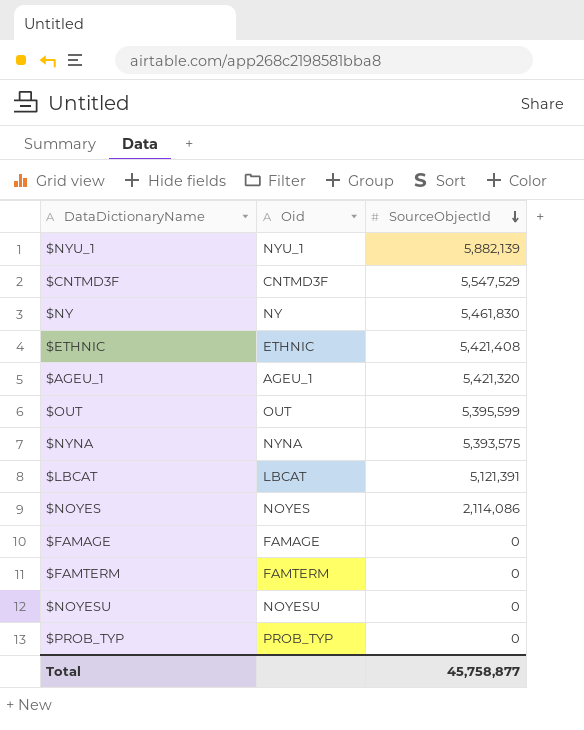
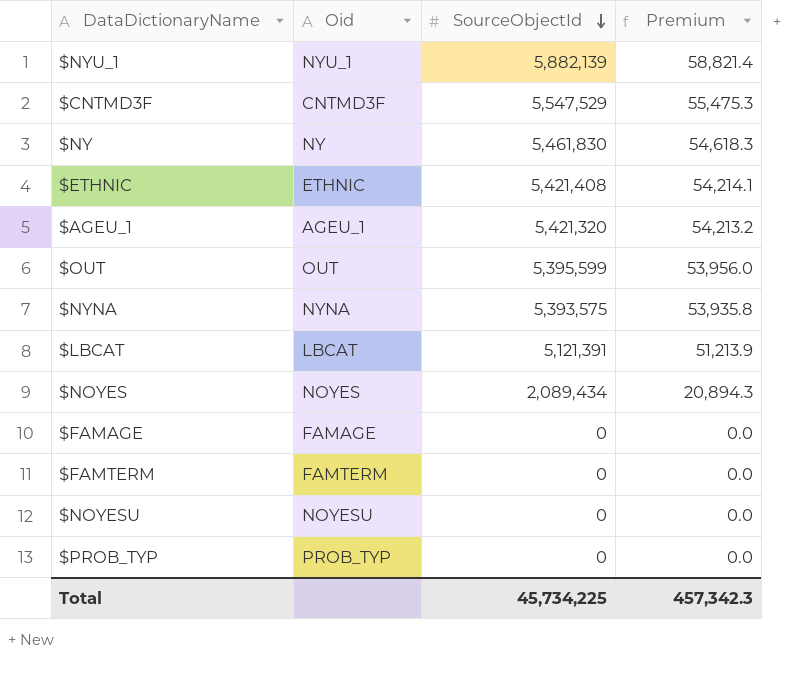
column Premium | formula: none -> [SourceObjectId] * 0.01
$NOYES | SourceObjectId: 2,114,086 -> 2,089,434
Total | SourceObjectId: 45,758,877 -> 45,734,225

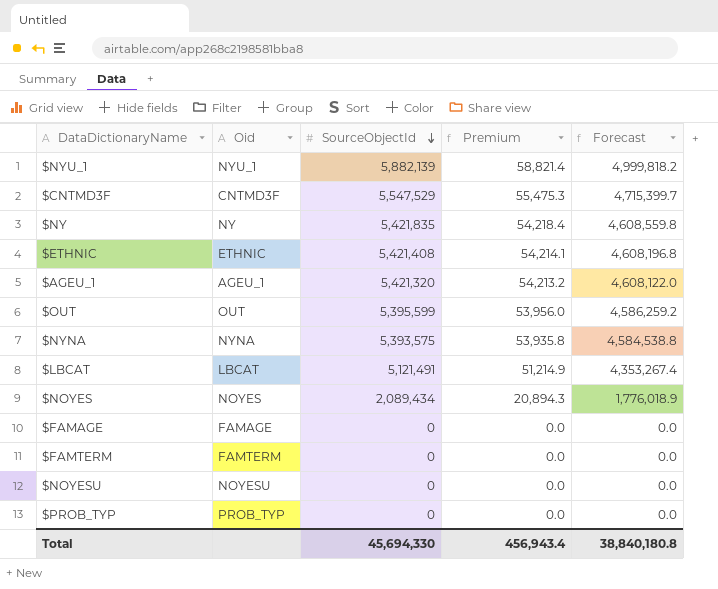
column Forecast | formula: none -> [SourceObjectId] * 0.85
$NY | SourceObjectId: 5,461,830 -> 5,421,835
$NY | Premium: 54,618.3 -> 54,218.4
$LBCAT | SourceObjectId: 5,121,391 -> 5,121,491
$LBCAT | Premium: 51,213.9 -> 51,214.9
Total | SourceObjectId: 45,734,225 -> 45,694,330
Total | Premium: 457,342.3 -> 456,943.4

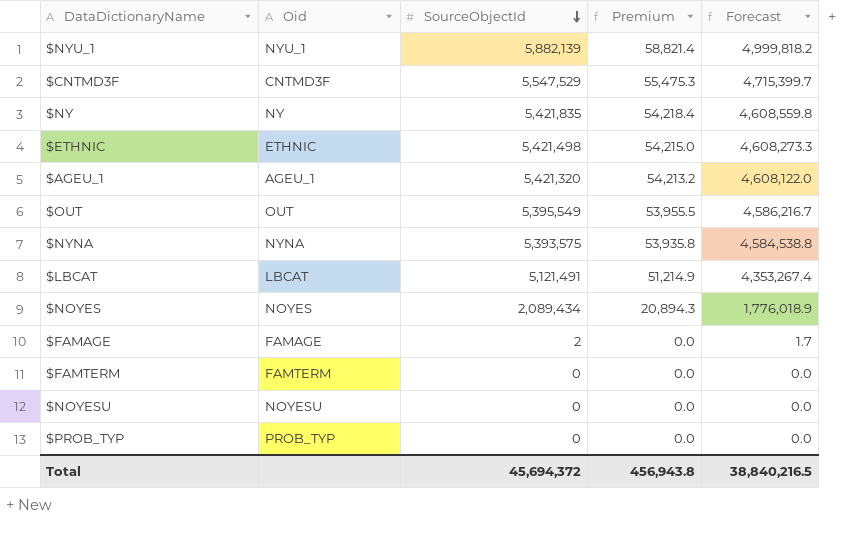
$ETHNIC | SourceObjectId: 5,421,408 -> 5,421,498
$ETHNIC | Premium: 54,214.1 -> 54,215.0
$ETHNIC | Forecast: 4,608,196.8 -> 4,608,273.3
$OUT | SourceObjectId: 5,395,599 -> 5,395,549
$OUT | Premium: 53,956.0 -> 53,955.5
$OUT | Forecast: 4,586,259.2 -> 4,586,216.7
$FAMAGE | SourceObjectId: 0 -> 2
$FAMAGE | Forecast: 0.0 -> 1.7
Total | SourceObjectId: 45,694,330 -> 45,694,372
Total | Premium: 456,943.4 -> 456,943.8
Total | Forecast: 38,840,180.8 -> 38,840,216.5

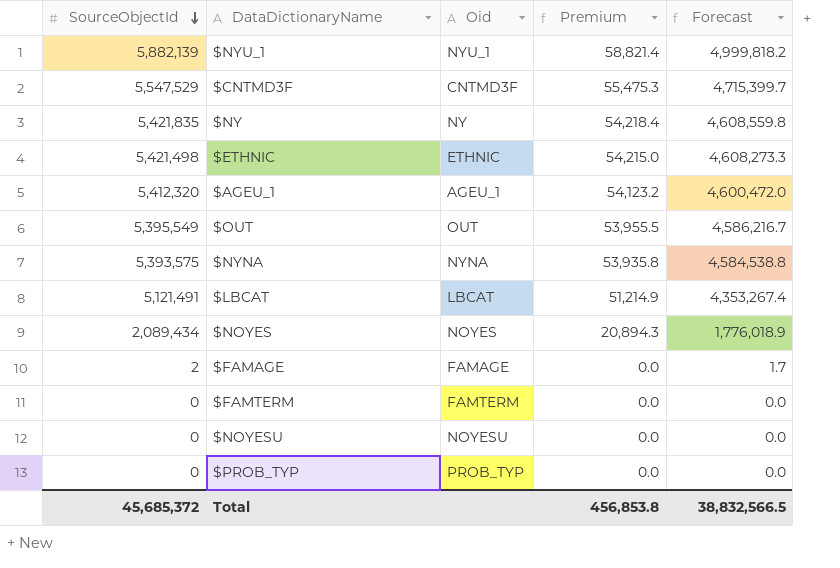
column SourceObjectId | position: 3 -> 1
$AGEU_1 | SourceObjectId: 5,421,320 -> 5,412,320
$AGEU_1 | Premium: 54,213.2 -> 54,123.2
$AGEU_1 | Forecast: 4,608,122.0 -> 4,600,472.0
Total | SourceObjectId: 45,694,372 -> 45,685,372
Total | Premium: 456,943.8 -> 456,853.8
Total | Forecast: 38,840,216.5 -> 38,832,566.5

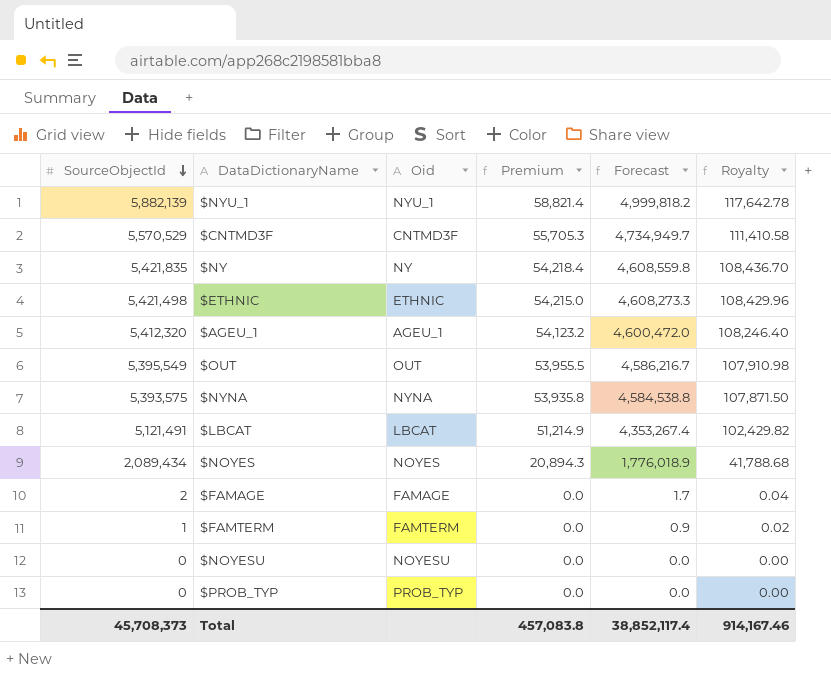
column Royalty | formula: none -> [SourceObjectId] * 0.02
$CNTMD3F | SourceObjectId: 5,547,529 -> 5,570,529
$CNTMD3F | Premium: 55,475.3 -> 55,705.3
$CNTMD3F | Forecast: 4,715,399.7 -> 4,734,949.7
$FAMTERM | SourceObjectId: 0 -> 1
$FAMTERM | Forecast: 0.0 -> 0.9
Total | SourceObjectId: 45,685,372 -> 45,708,373
Total | Premium: 456,853.8 -> 457,083.8
Total | Forecast: 38,832,566.5 -> 38,852,117.4

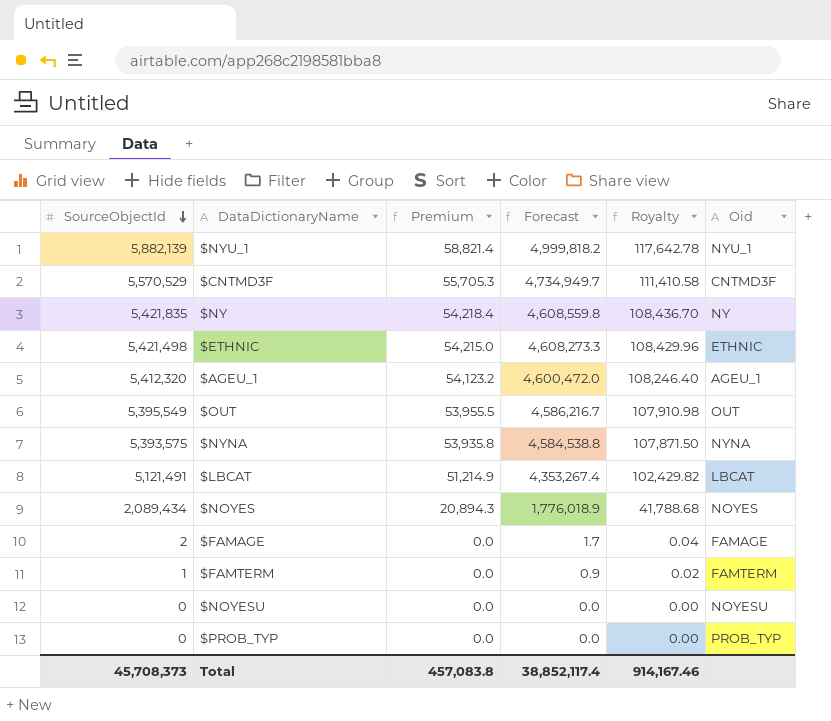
column Oid | position: 3 -> 6

